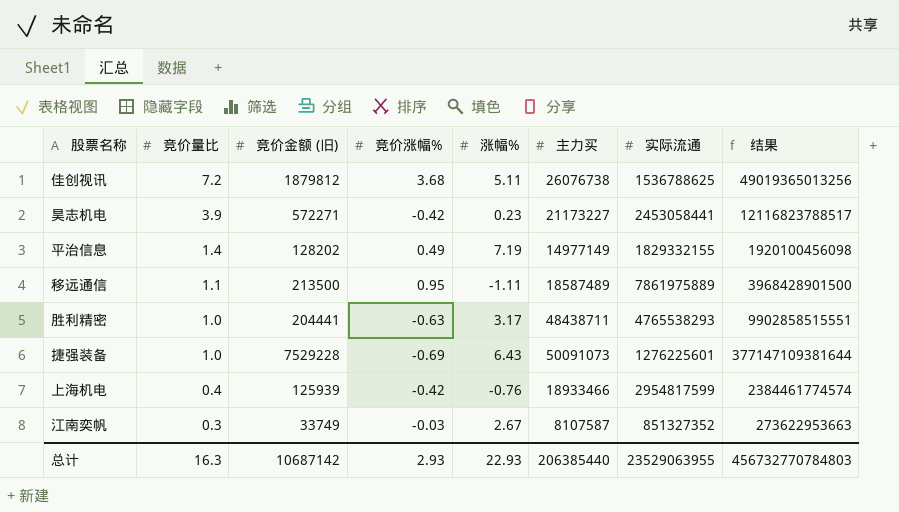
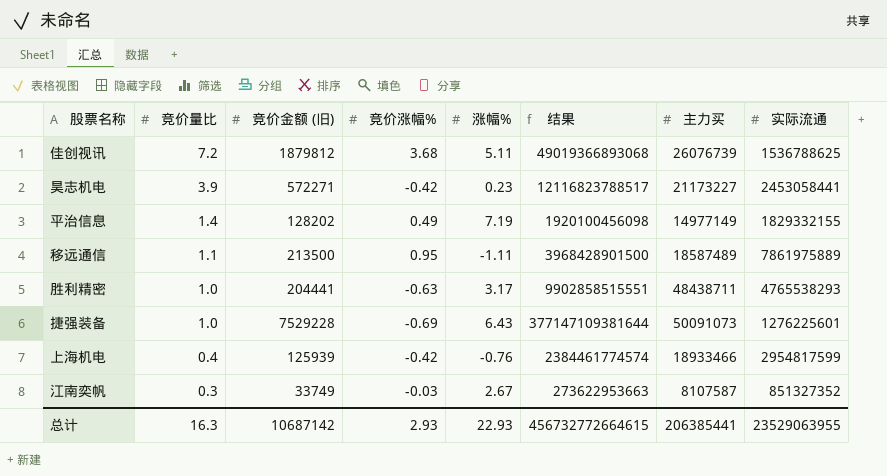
column 结果 | position: 8 -> 6
佳创视讯 | 结果: 49019365013256 -> 49019366893068
佳创视讯 | 主力买: 26076738 -> 26076739
总计 | 结果: 456732770784803 -> 456732772664615
总计 | 主力买: 206385440 -> 206385441

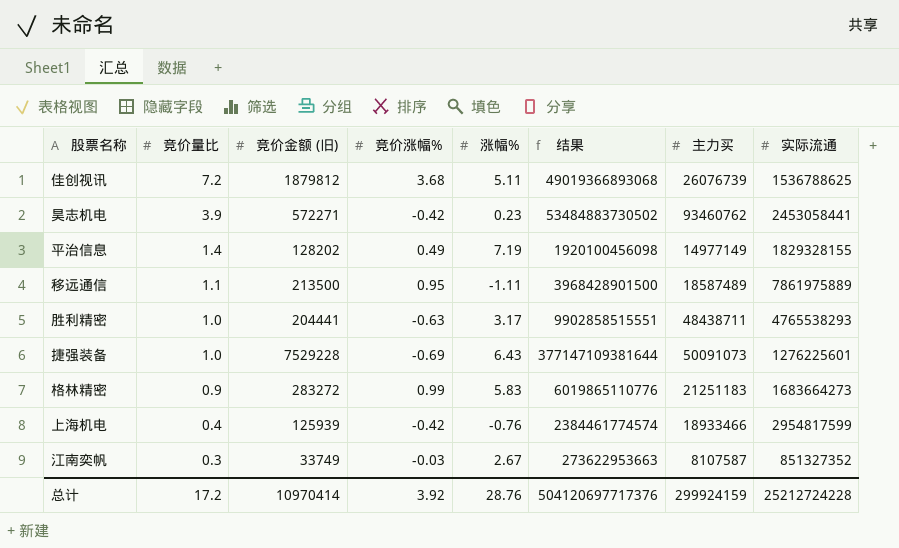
昊志机电 | 结果: 12116823788517 -> 53484883730502
昊志机电 | 主力买: 21173227 -> 93460762
平治信息 | 实际流通: 1829332155 -> 1829328155
row 格林精密: none -> 0.9 | 283272 | 0.99 | 5.83 | 6019865110776 | 21251183 | 1683664273
总计 | 竞价量比: 16.3 -> 17.2
总计 | 竞价金额 (旧): 10687142 -> 10970414
总计 | 竞价涨幅%: 2.93 -> 3.92
总计 | 涨幅%: 22.93 -> 28.76
总计 | 结果: 456732772664615 -> 504120697717376
总计 | 主力买: 206385441 -> 299924159
总计 | 实际流通: 23529063955 -> 25212724228

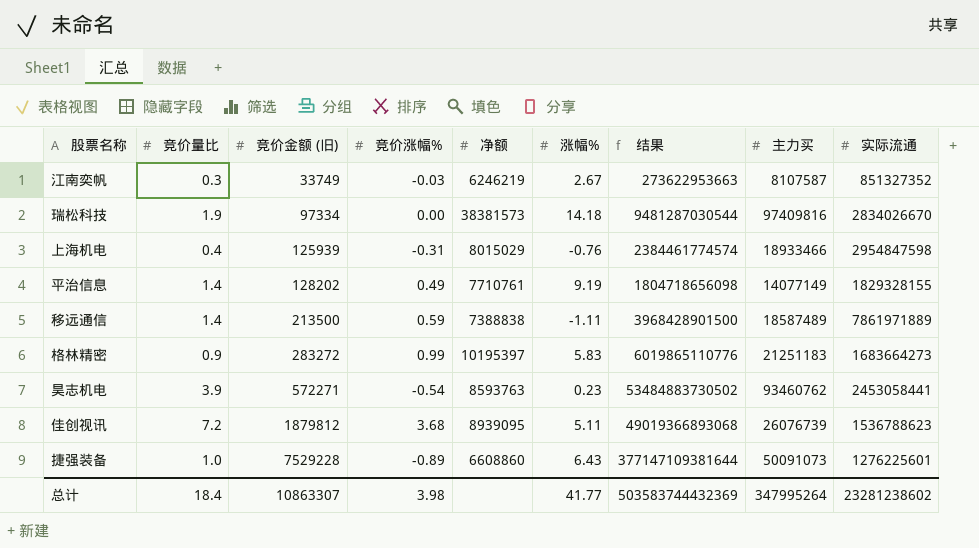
row order: 竞价量比 descending -> 竞价金额 (旧) ascending
column 净额 | position: none -> 5
row 胜利精密: 1.0 | 204441 | -0.63 | 3.17 | 9902858515551 | 48438711 | 4765538293 -> none
row 瑞松科技: none -> 1.9 | 97334 | 0.00 | 38381573 | 14.18 | 9481287030544 | 97409816 | 2834026670
上海机电 | 竞价涨幅%: -0.42 -> -0.31
上海机电 | 实际流通: 2954817599 -> 2954847598
平治信息 | 涨幅%: 7.19 -> 9.19
平治信息 | 结果: 1920100456098 -> 1804718656098
平治信息 | 主力买: 14977149 -> 14077149
移远通信 | 竞价量比: 1.1 -> 1.4
移远通信 | 竞价涨幅%: 0.95 -> 0.59
移远通信 | 实际流通: 7861975889 -> 7861971889
昊志机电 | 竞价涨幅%: -0.42 -> -0.54
佳创视讯 | 实际流通: 1536788625 -> 1536788623
捷强装备 | 竞价涨幅%: -0.69 -> -0.89
总计 | 竞价量比: 17.2 -> 18.4
总计 | 竞价金额 (旧): 10970414 -> 10863307
总计 | 竞价涨幅%: 3.92 -> 3.98
总计 | 涨幅%: 28.76 -> 41.77
总计 | 结果: 504120697717376 -> 503583744432369
总计 | 主力买: 299924159 -> 347995264
总计 | 实际流通: 25212724228 -> 23281238602

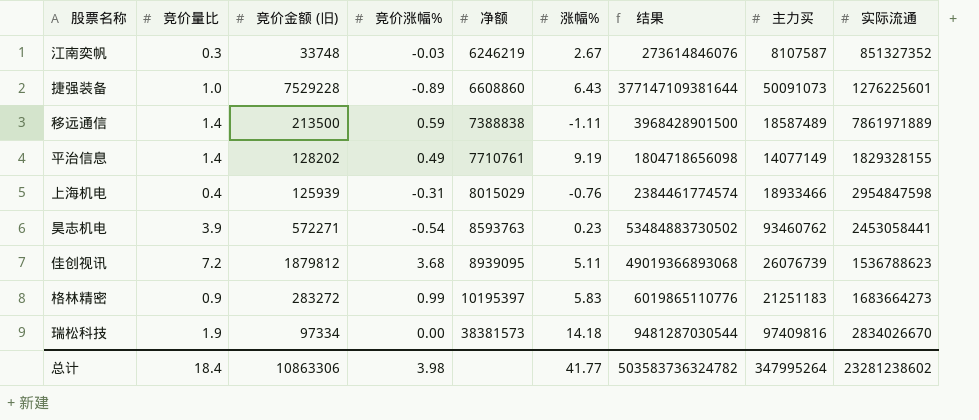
row order: 竞价金额 (旧) ascending -> 净额 ascending
江南奕帆 | 竞价金额 (旧): 33749 -> 33748
江南奕帆 | 结果: 273622953663 -> 273614846076
总计 | 竞价金额 (旧): 10863307 -> 10863306
总计 | 结果: 503583744432369 -> 503583736324782

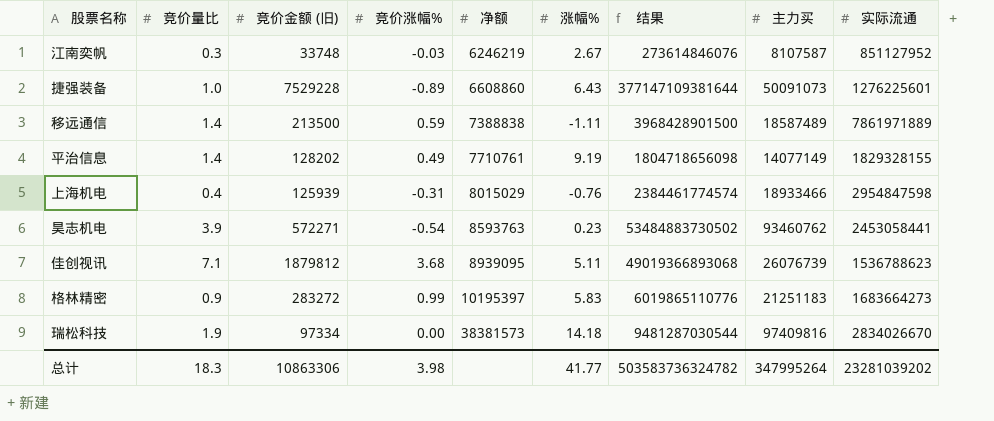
江南奕帆 | 实际流通: 851327352 -> 851127952
佳创视讯 | 竞价量比: 7.2 -> 7.1
总计 | 竞价量比: 18.4 -> 18.3
总计 | 实际流通: 23281238602 -> 23281039202

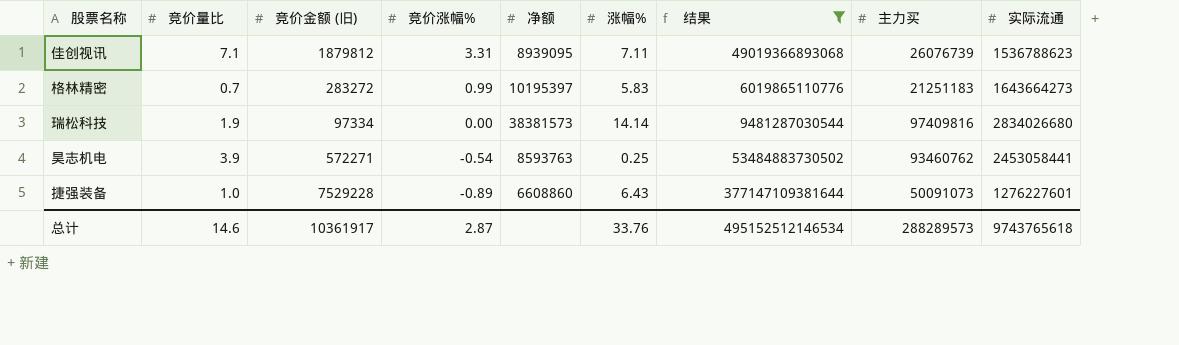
filter: none -> 结果 >= 6019865110776
row order: 净额 ascending -> 竞价涨幅% descending
佳创视讯 | 竞价涨幅%: 3.68 -> 3.31
佳创视讯 | 涨幅%: 5.11 -> 7.11
格林精密 | 竞价量比: 0.9 -> 0.7
格林精密 | 实际流通: 1683664273 -> 1643664273
瑞松科技 | 涨幅%: 14.18 -> 14.14
瑞松科技 | 实际流通: 2834026670 -> 2834026680
昊志机电 | 涨幅%: 0.23 -> 0.25
捷强装备 | 实际流通: 1276225601 -> 1276227601
总计 | 竞价量比: 18.3 -> 14.6
总计 | 竞价金额 (旧): 10863306 -> 10361917
总计 | 竞价涨幅%: 3.98 -> 2.87
总计 | 涨幅%: 41.77 -> 33.76
总计 | 结果: 503583736324782 -> 495152512146534
总计 | 主力买: 347995264 -> 288289573
总计 | 实际流通: 23281039202 -> 9743765618

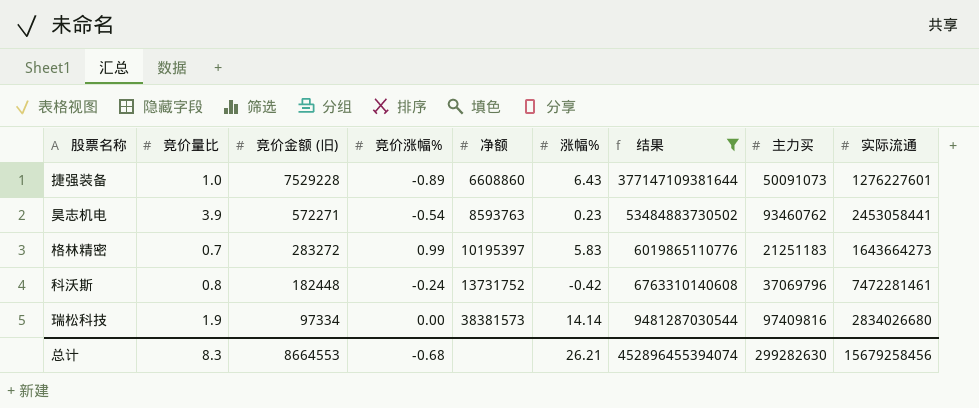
row order: 竞价涨幅% descending -> 竞价金额 (旧) descending
row 佳创视讯: 7.1 | 1879812 | 3.31 | 8939095 | 7.11 | 49019366893068 | 26076739 | 1536788623 -> none
昊志机电 | 涨幅%: 0.25 -> 0.23
row 科沃斯: none -> 0.8 | 182448 | -0.24 | 13731752 | -0.42 | 6763310140608 | 37069796 | 7472281461
总计 | 竞价量比: 14.6 -> 8.3
总计 | 竞价金额 (旧): 10361917 -> 8664553
总计 | 竞价涨幅%: 2.87 -> -0.68
总计 | 涨幅%: 33.76 -> 26.21
总计 | 结果: 495152512146534 -> 452896455394074
总计 | 主力买: 288289573 -> 299282630
总计 | 实际流通: 9743765618 -> 15679258456

